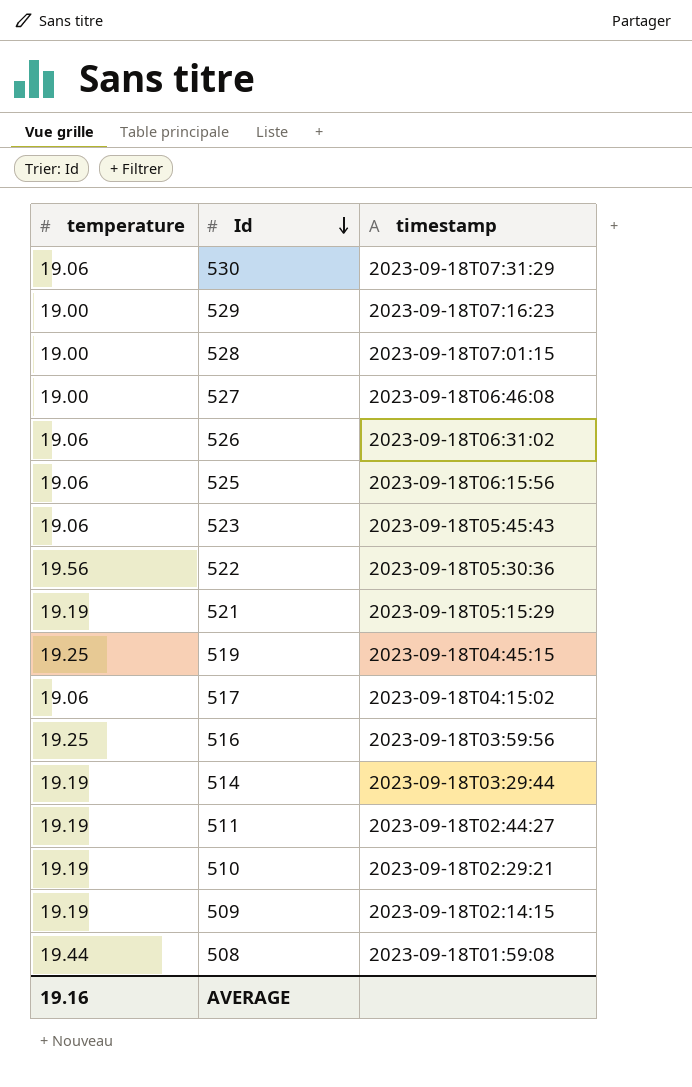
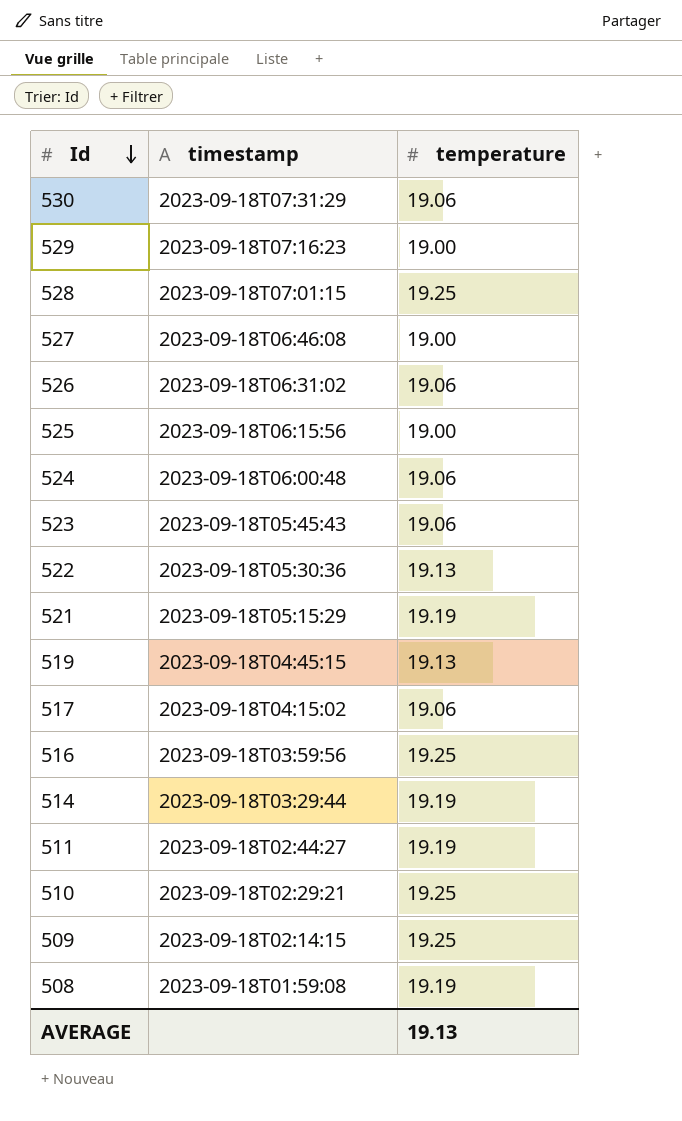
column temperature | position: 1 -> 3
528 | temperature: 19.00 -> 19.25
525 | temperature: 19.06 -> 19.00
row 524: none -> 2023-09-18T06:00:48 | 19.06
522 | temperature: 19.56 -> 19.13
519 | temperature: 19.25 -> 19.13
510 | temperature: 19.19 -> 19.25
509 | temperature: 19.19 -> 19.25
508 | temperature: 19.44 -> 19.19
AVERAGE | temperature: 19.16 -> 19.13

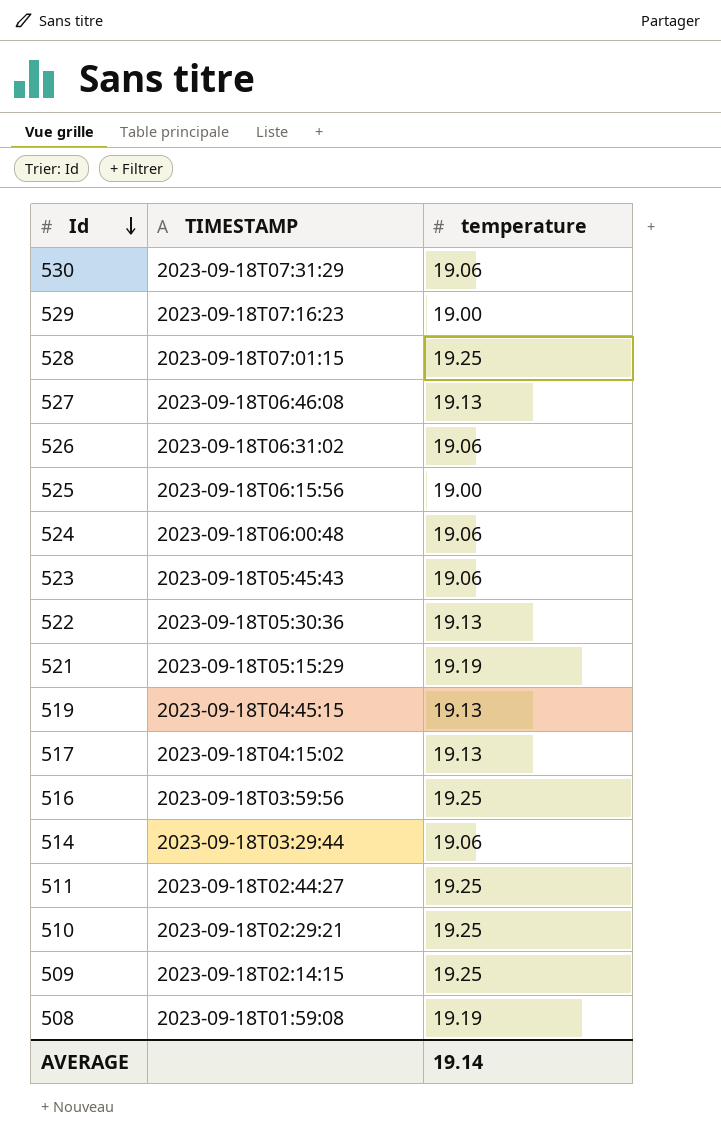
column name: timestamp -> TIMESTAMP
527 | temperature: 19.00 -> 19.13
517 | temperature: 19.06 -> 19.13
514 | temperature: 19.19 -> 19.06
511 | temperature: 19.19 -> 19.25
AVERAGE | temperature: 19.13 -> 19.14

